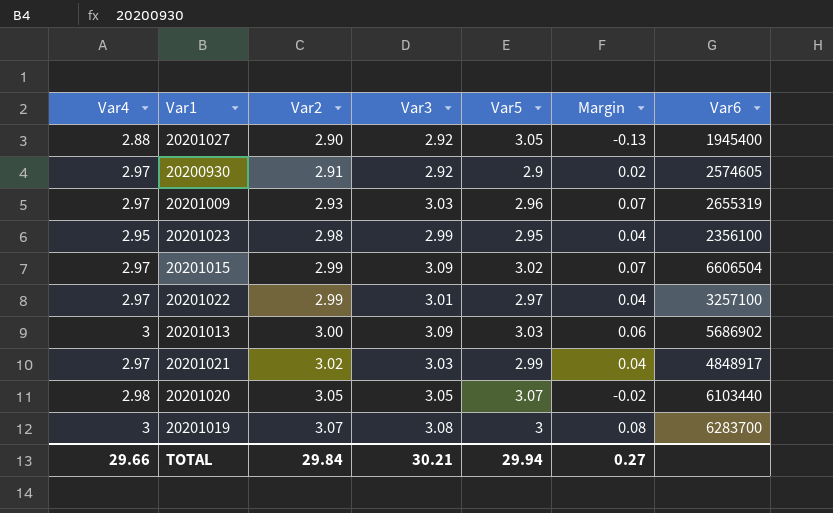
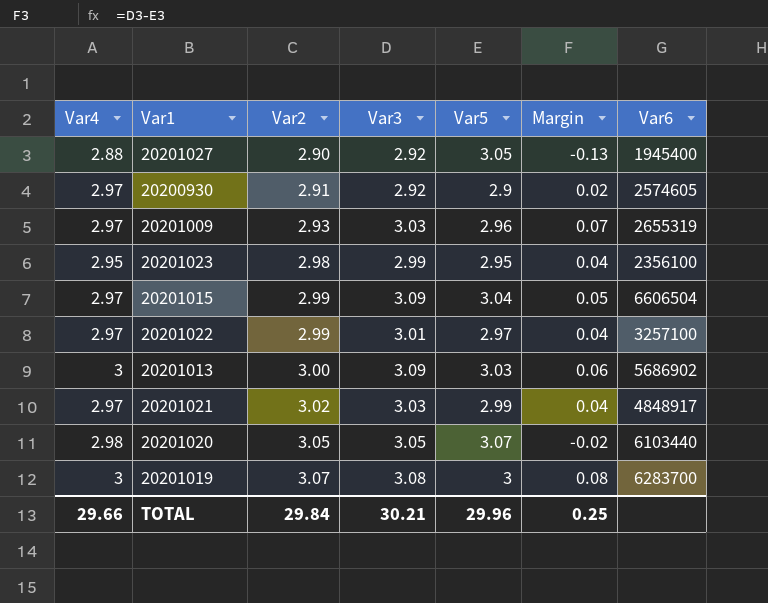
20201015 | Var5: 3.02 -> 3.04
20201015 | Margin: 0.07 -> 0.05
TOTAL | Var5: 29.94 -> 29.96
TOTAL | Margin: 0.27 -> 0.25

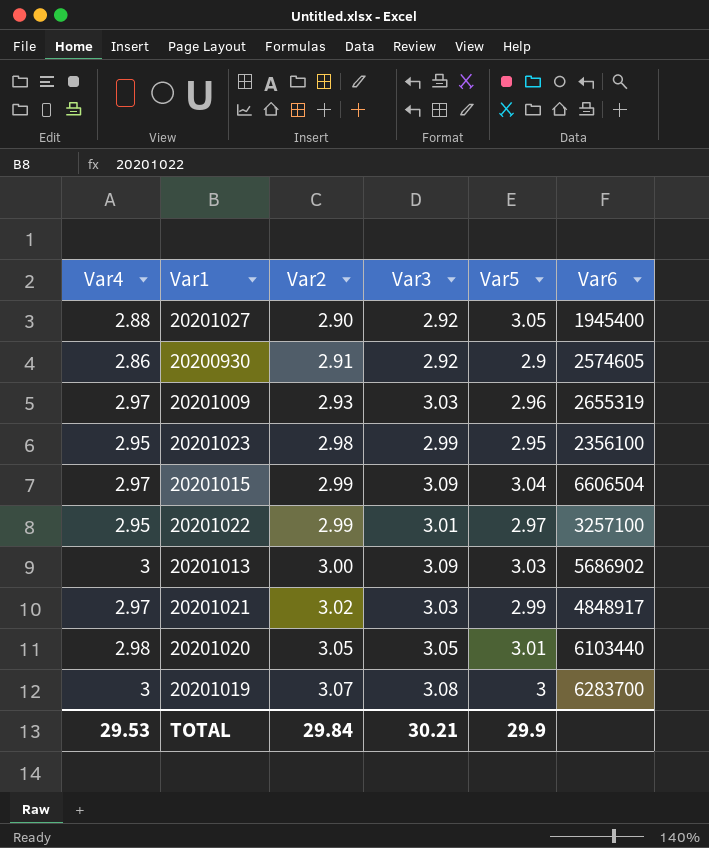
column Margin | formula: [Var3] - [Var5] -> none
20200930 | Var4: 2.97 -> 2.86
20201022 | Var4: 2.97 -> 2.95
20201020 | Var5: 3.07 -> 3.01
TOTAL | Var4: 29.66 -> 29.53
TOTAL | Var5: 29.96 -> 29.9

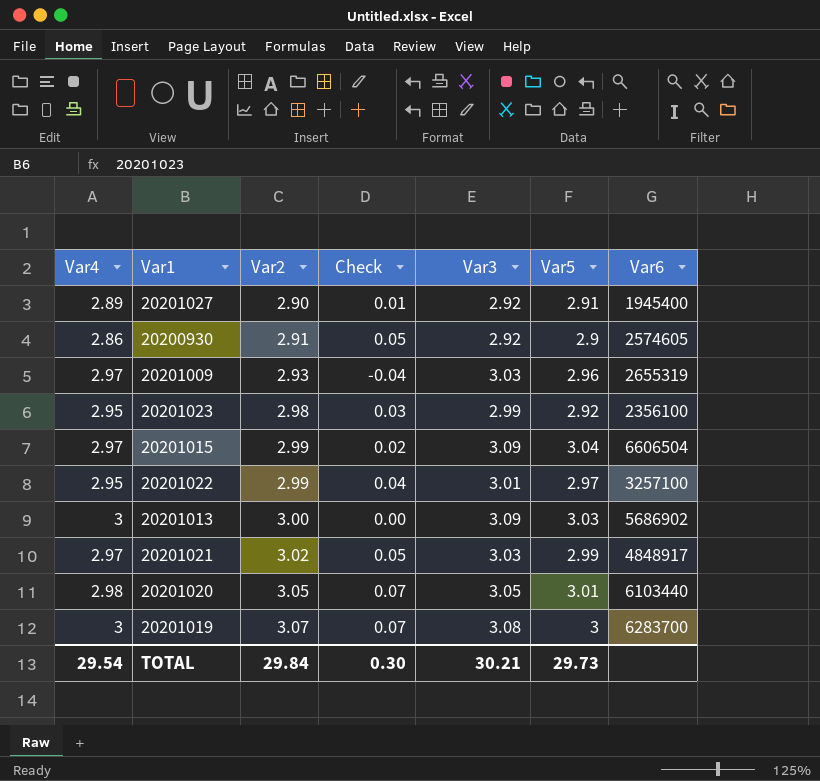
column Check | formula: none -> [Var2] - [Var4]
20201027 | Var4: 2.88 -> 2.89
20201027 | Var5: 3.05 -> 2.91
20201023 | Var5: 2.95 -> 2.92
TOTAL | Var4: 29.53 -> 29.54
TOTAL | Var5: 29.9 -> 29.73

